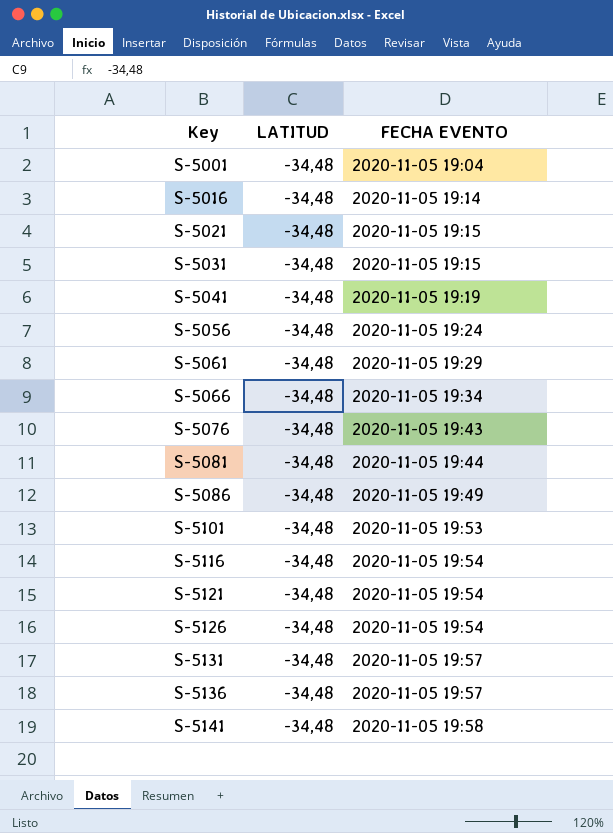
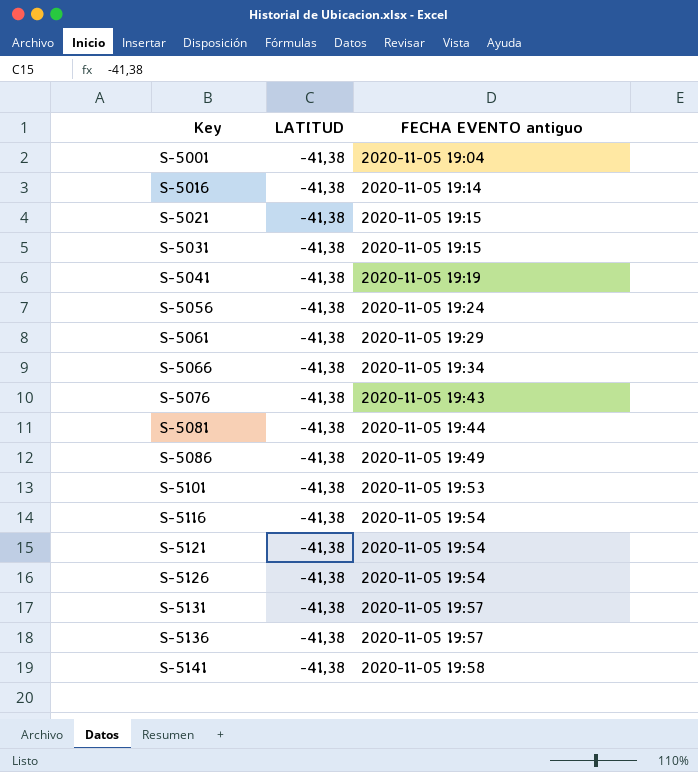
column name: FECHA EVENTO -> FECHA EVENTO antiguo
S-5001 | LATITUD: -34,48 -> -41,38
S-5016 | LATITUD: -34,48 -> -41,38
S-5021 | LATITUD: -34,48 -> -41,38
S-5031 | LATITUD: -34,48 -> -41,38
S-5041 | LATITUD: -34,48 -> -41,38
S-5056 | LATITUD: -34,48 -> -41,38
S-5061 | LATITUD: -34,48 -> -41,38
S-5066 | LATITUD: -34,48 -> -41,38
S-5076 | LATITUD: -34,48 -> -41,38
S-5081 | LATITUD: -34,48 -> -41,38
S-5086 | LATITUD: -34,48 -> -41,38
S-5101 | LATITUD: -34,48 -> -41,38
S-5116 | LATITUD: -34,48 -> -41,38
S-5121 | LATITUD: -34,48 -> -41,38
S-5126 | LATITUD: -34,48 -> -41,38
S-5131 | LATITUD: -34,48 -> -41,38
S-5136 | LATITUD: -34,48 -> -41,38
S-5141 | LATITUD: -34,48 -> -41,38

